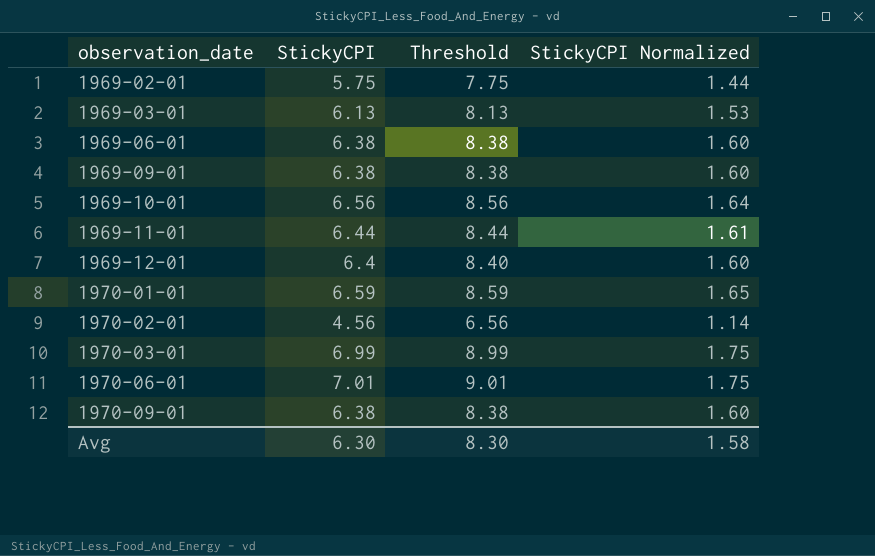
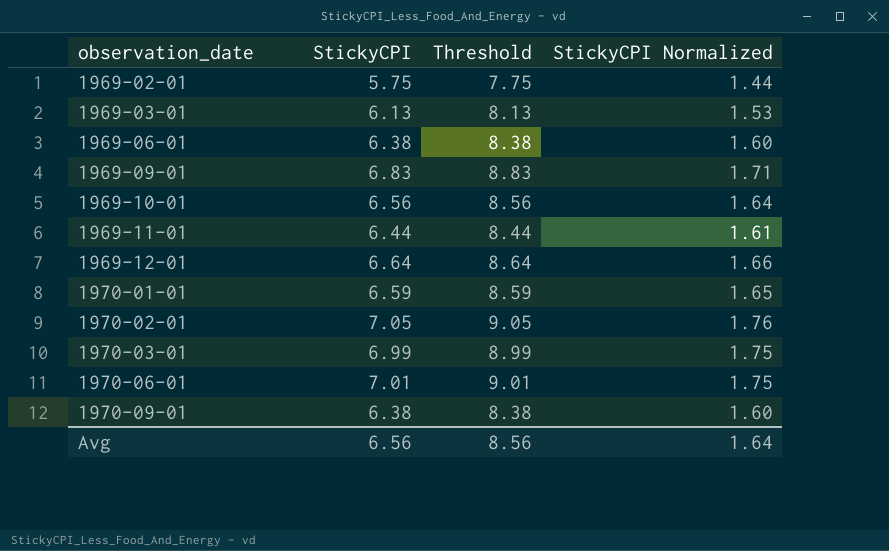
1969-09-01 | StickyCPI: 6.38 -> 6.83
1969-09-01 | Threshold: 8.38 -> 8.83
1969-09-01 | StickyCPI Normalized: 1.60 -> 1.71
1969-12-01 | StickyCPI: 6.4 -> 6.64
1969-12-01 | Threshold: 8.40 -> 8.64
1969-12-01 | StickyCPI Normalized: 1.60 -> 1.66
1970-02-01 | StickyCPI: 4.56 -> 7.05
1970-02-01 | Threshold: 6.56 -> 9.05
1970-02-01 | StickyCPI Normalized: 1.14 -> 1.76
Avg | StickyCPI: 6.30 -> 6.56
Avg | Threshold: 8.30 -> 8.56
Avg | StickyCPI Normalized: 1.58 -> 1.64

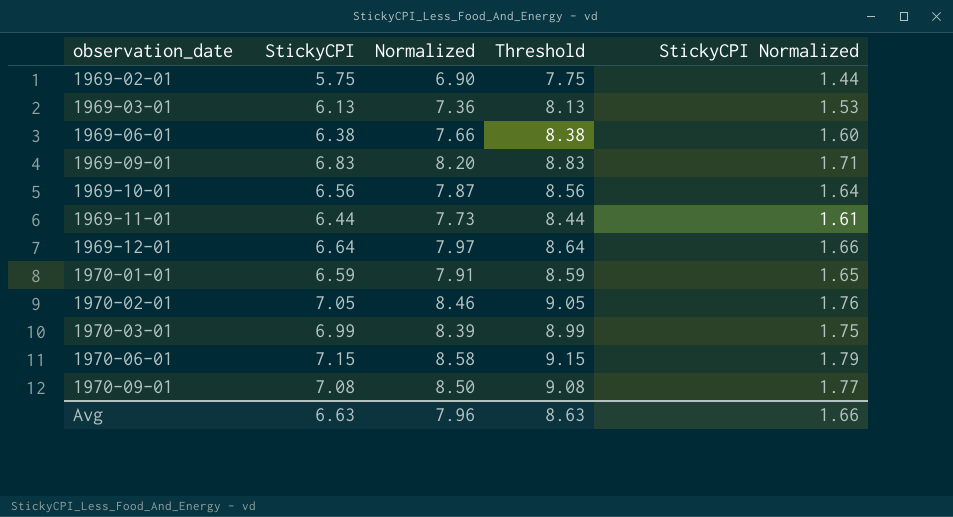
column Normalized | formula: none -> [StickyCPI] * 1.2
1970-06-01 | StickyCPI: 7.01 -> 7.15
1970-06-01 | Threshold: 9.01 -> 9.15
1970-06-01 | StickyCPI Normalized: 1.75 -> 1.79
1970-09-01 | StickyCPI: 6.38 -> 7.08
1970-09-01 | Threshold: 8.38 -> 9.08
1970-09-01 | StickyCPI Normalized: 1.60 -> 1.77
Avg | StickyCPI: 6.56 -> 6.63
Avg | Threshold: 8.56 -> 8.63
Avg | StickyCPI Normalized: 1.64 -> 1.66

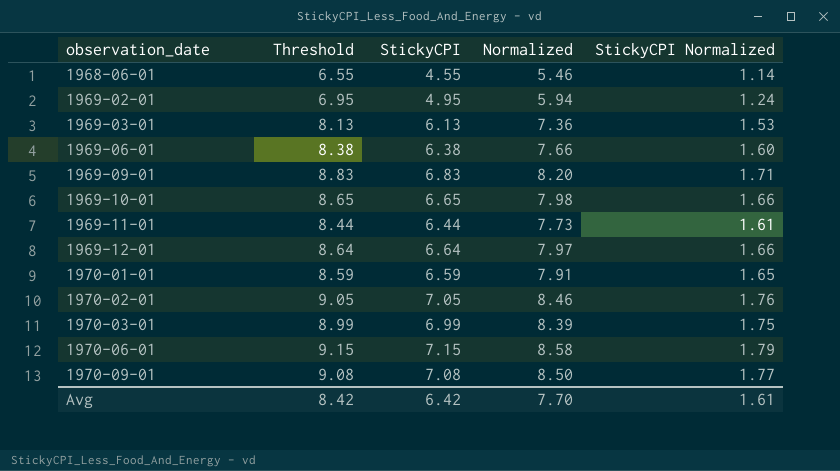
column Threshold | position: 4 -> 2
row 1968-06-01: none -> 6.55 | 4.55 | 5.46 | 1.14
1969-02-01 | Threshold: 7.75 -> 6.95
1969-02-01 | StickyCPI: 5.75 -> 4.95
1969-02-01 | Normalized: 6.90 -> 5.94
1969-02-01 | StickyCPI Normalized: 1.44 -> 1.24
1969-10-01 | Threshold: 8.56 -> 8.65
1969-10-01 | StickyCPI: 6.56 -> 6.65
1969-10-01 | Normalized: 7.87 -> 7.98
1969-10-01 | StickyCPI Normalized: 1.64 -> 1.66
Avg | Threshold: 8.63 -> 8.42
Avg | StickyCPI: 6.63 -> 6.42
Avg | Normalized: 7.96 -> 7.70
Avg | StickyCPI Normalized: 1.66 -> 1.61

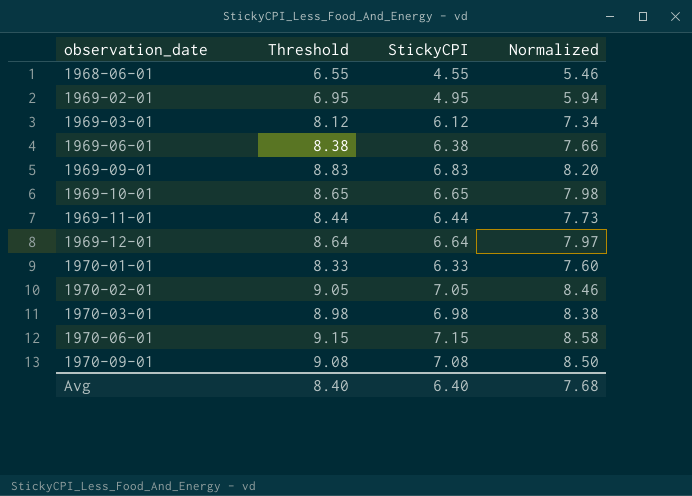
column StickyCPI Normalized | formula: [StickyCPI] * 0.25 -> none
1969-03-01 | Threshold: 8.13 -> 8.12
1969-03-01 | StickyCPI: 6.13 -> 6.12
1969-03-01 | Normalized: 7.36 -> 7.34
1970-01-01 | Threshold: 8.59 -> 8.33
1970-01-01 | StickyCPI: 6.59 -> 6.33
1970-01-01 | Normalized: 7.91 -> 7.60
1970-03-01 | Threshold: 8.99 -> 8.98
1970-03-01 | StickyCPI: 6.99 -> 6.98
1970-03-01 | Normalized: 8.39 -> 8.38
Avg | Threshold: 8.42 -> 8.40
Avg | StickyCPI: 6.42 -> 6.40
Avg | Normalized: 7.70 -> 7.68

